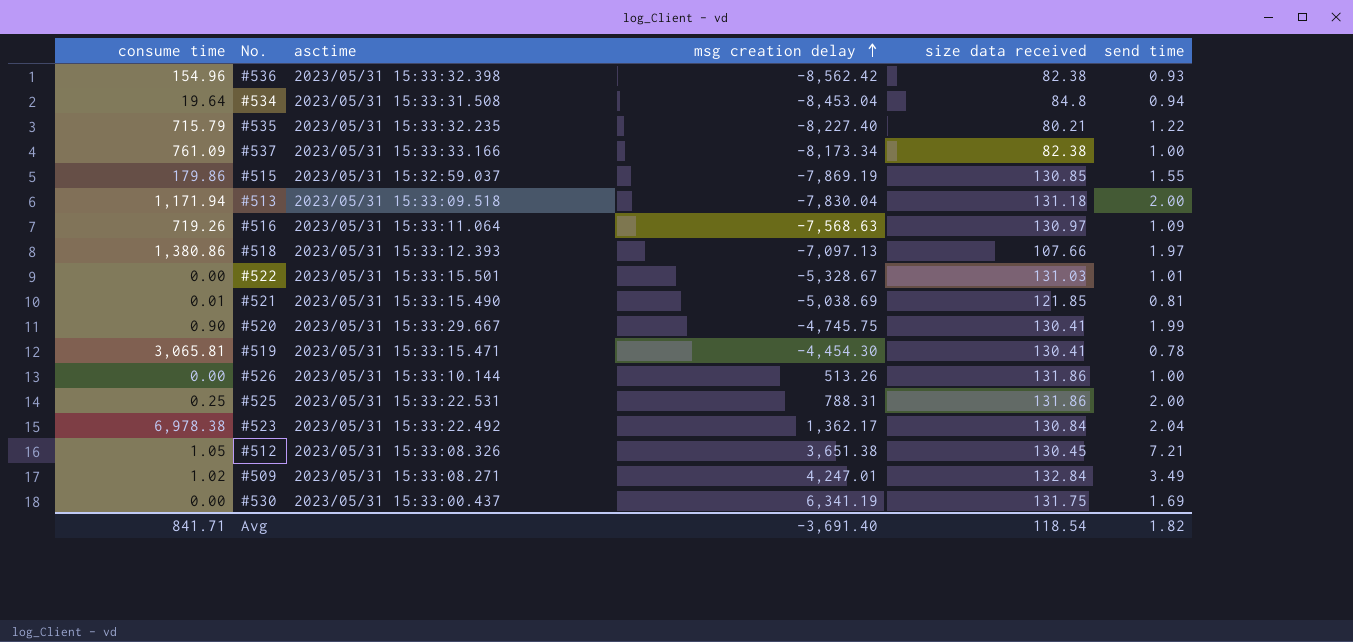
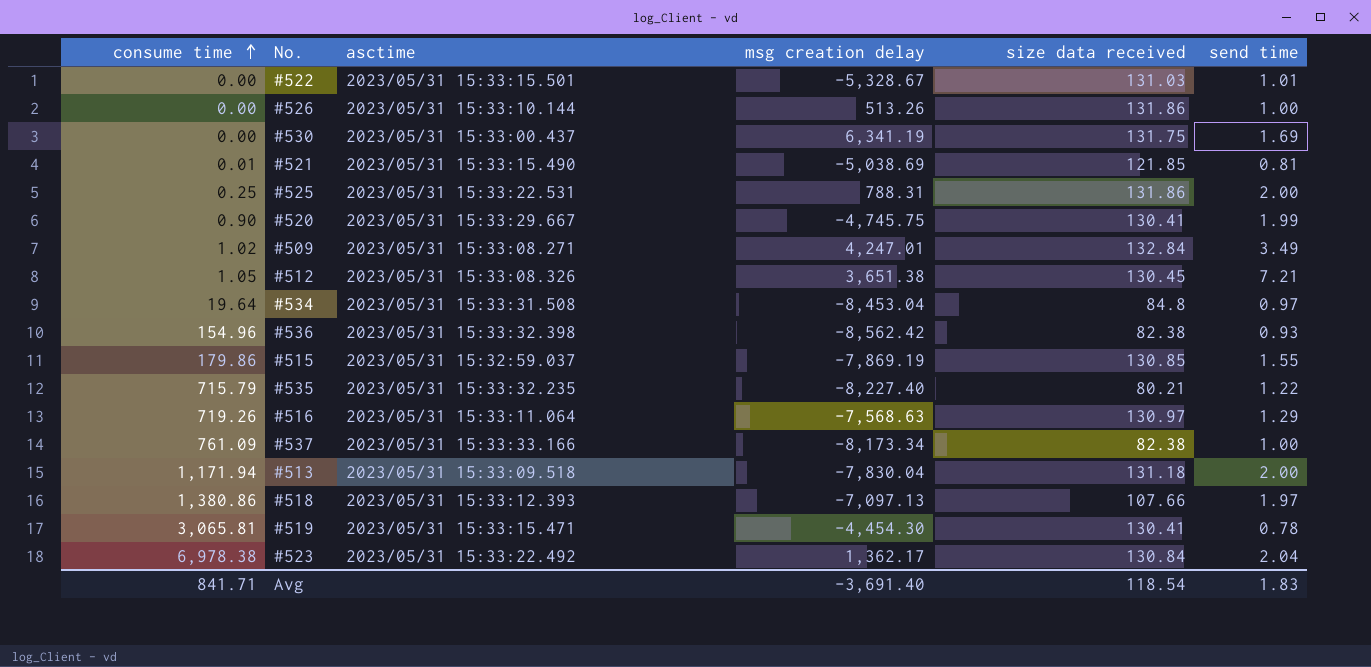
row order: msg creation delay ascending -> consume time ascending
#534 | send time: 0.94 -> 0.97
#516 | send time: 1.09 -> 1.29
Avg | send time: 1.82 -> 1.83

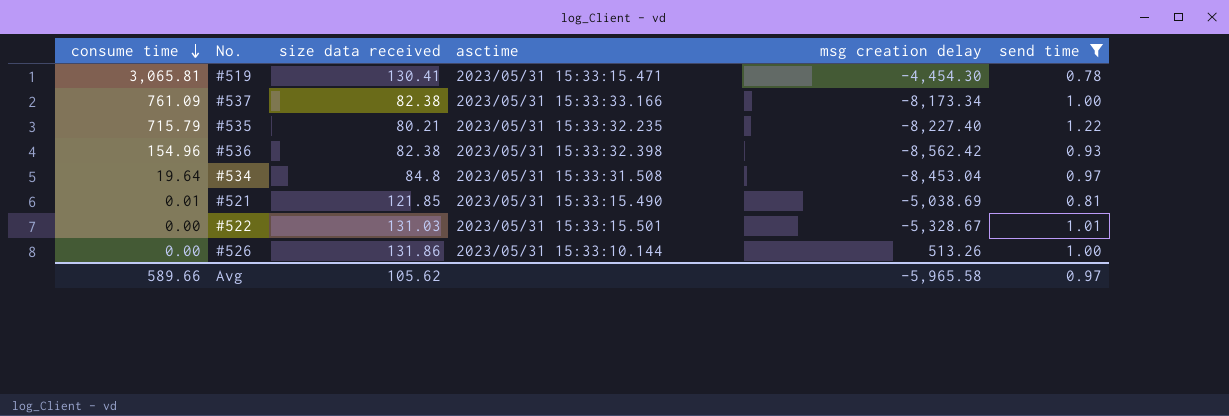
filter: none -> send time <= 1.22
row order: consume time ascending -> consume time descending
column size data received | position: 5 -> 3
Avg | consume time: 841.71 -> 589.66
Avg | size data received: 118.54 -> 105.62
Avg | msg creation delay: -3,691.40 -> -5,965.58
Avg | send time: 1.83 -> 0.97

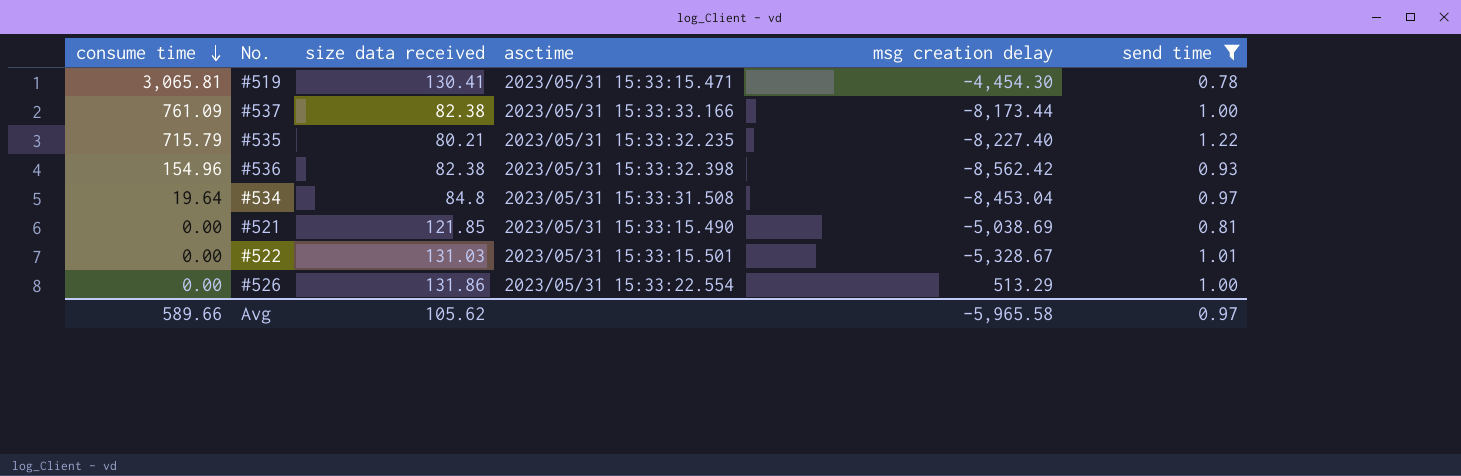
#537 | msg creation delay: -8,173.34 -> -8,173.44
#521 | consume time: 0.01 -> 0.00
#526 | asctime: 2023/05/31 15:33:10.144 -> 2023/05/31 15:33:22.554
#526 | msg creation delay: 513.26 -> 513.29

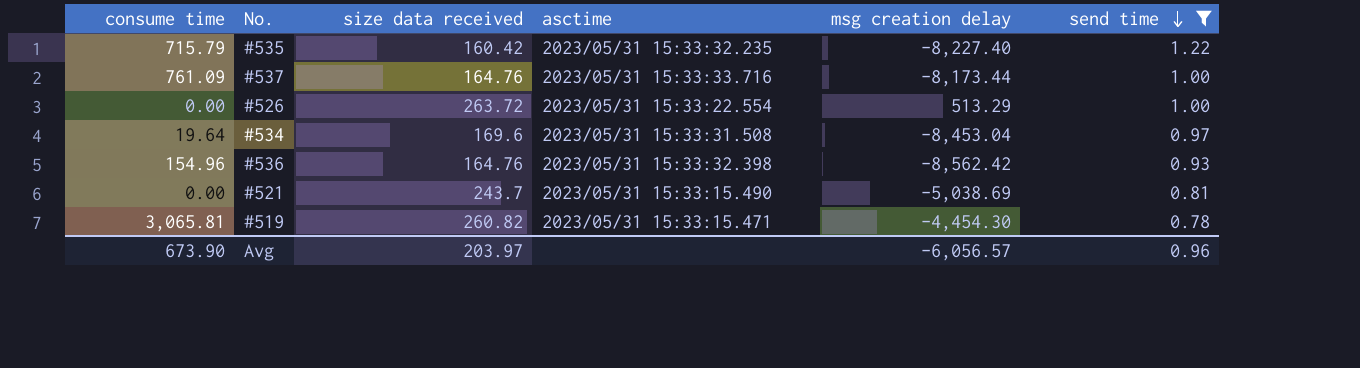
row order: consume time descending -> send time descending
row #522: 0.00 | 131.03 | 2023/05/31 15:33:15.501 | -5,328.67 | 1.01 -> none
#535 | size data received: 80.21 -> 160.42
#537 | size data received: 82.38 -> 164.76
#537 | asctime: 2023/05/31 15:33:33.166 -> 2023/05/31 15:33:33.716
#526 | size data received: 131.86 -> 263.72
#534 | size data received: 84.8 -> 169.6
#536 | size data received: 82.38 -> 164.76
#521 | size data received: 121.85 -> 243.7
#519 | size data received: 130.41 -> 260.82
Avg | consume time: 589.66 -> 673.90
Avg | size data received: 105.62 -> 203.97
Avg | msg creation delay: -5,965.58 -> -6,056.57
Avg | send time: 0.97 -> 0.96

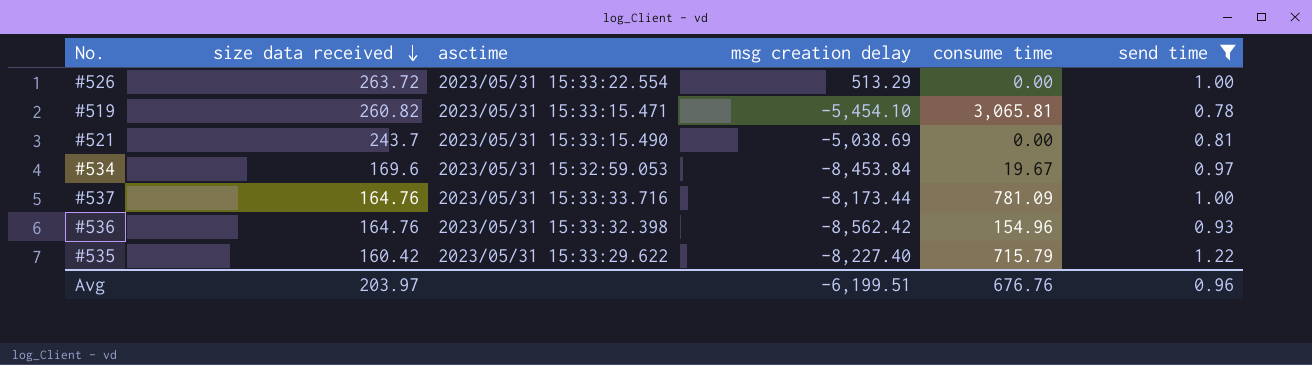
row order: send time descending -> size data received descending
column consume time | position: 1 -> 5
#519 | msg creation delay: -4,454.30 -> -5,454.10
#534 | asctime: 2023/05/31 15:33:31.508 -> 2023/05/31 15:32:59.053
#534 | msg creation delay: -8,453.04 -> -8,453.84
#534 | consume time: 19.64 -> 19.67
#537 | consume time: 761.09 -> 781.09
#535 | asctime: 2023/05/31 15:33:32.235 -> 2023/05/31 15:33:29.622
Avg | msg creation delay: -6,056.57 -> -6,199.51
Avg | consume time: 673.90 -> 676.76

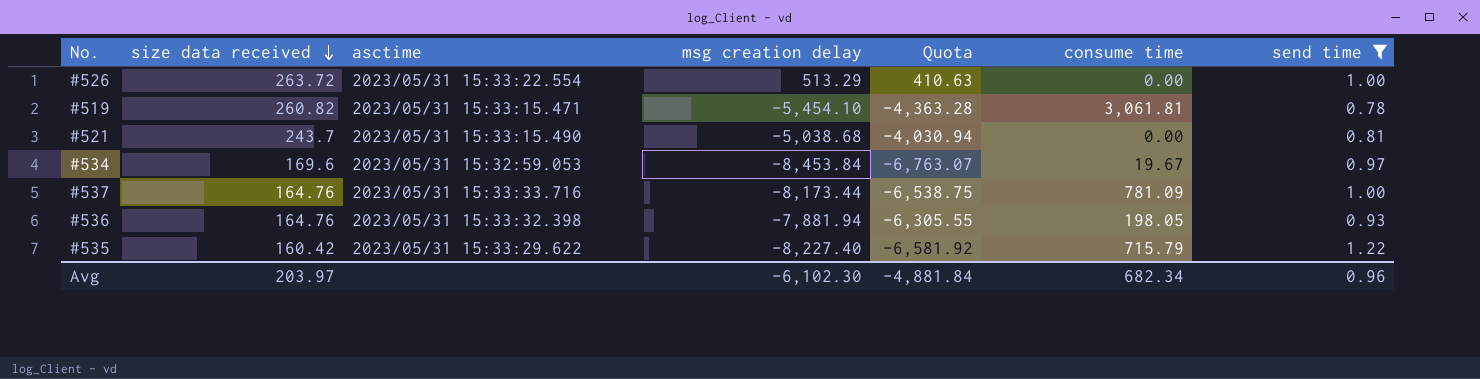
column Quota | formula: none -> [msg creation delay] * 0.8
#519 | consume time: 3,065.81 -> 3,061.81
#521 | msg creation delay: -5,038.69 -> -5,038.68
#536 | msg creation delay: -8,562.42 -> -7,881.94
#536 | consume time: 154.96 -> 198.05
Avg | msg creation delay: -6,199.51 -> -6,102.30
Avg | consume time: 676.76 -> 682.34

